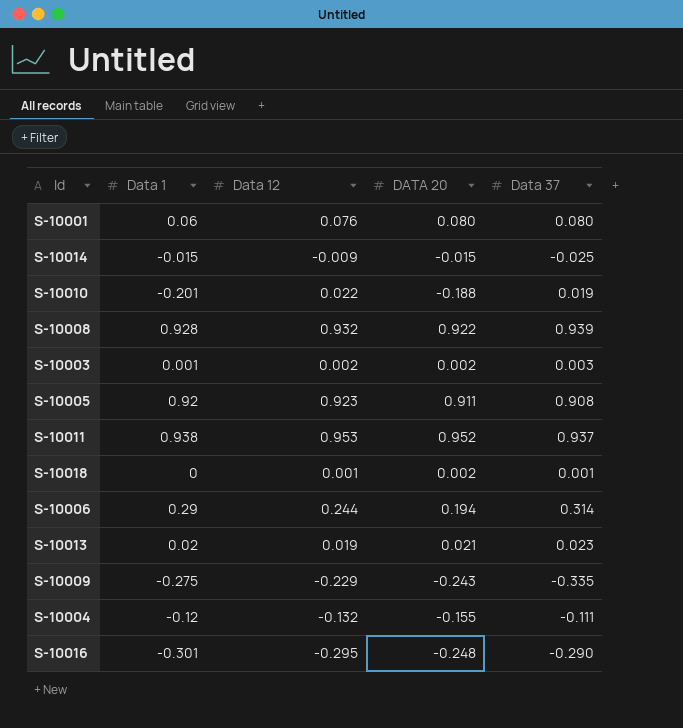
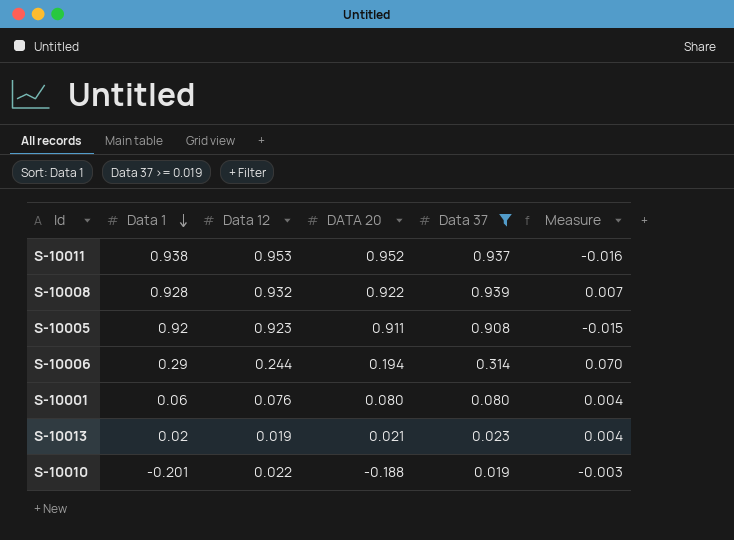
filter: none -> Data 37 >= 0.019
row order: none -> Data 1 descending
column Measure | formula: none -> [Data 37] - [Data 12]

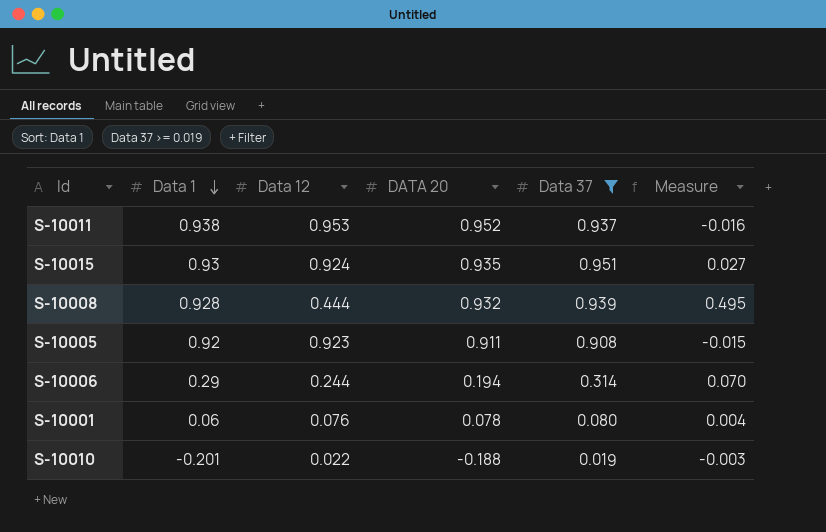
row S-10013: 0.02 | 0.019 | 0.021 | 0.023 | 0.004 -> none
row S-10015: none -> 0.93 | 0.924 | 0.935 | 0.951 | 0.027
S-10008 | Data 12: 0.932 -> 0.444
S-10008 | DATA 20: 0.922 -> 0.932
S-10008 | Measure: 0.007 -> 0.495
S-10001 | DATA 20: 0.080 -> 0.078

